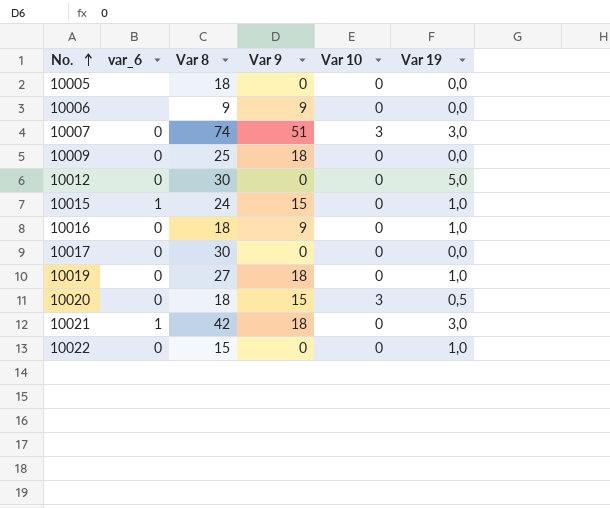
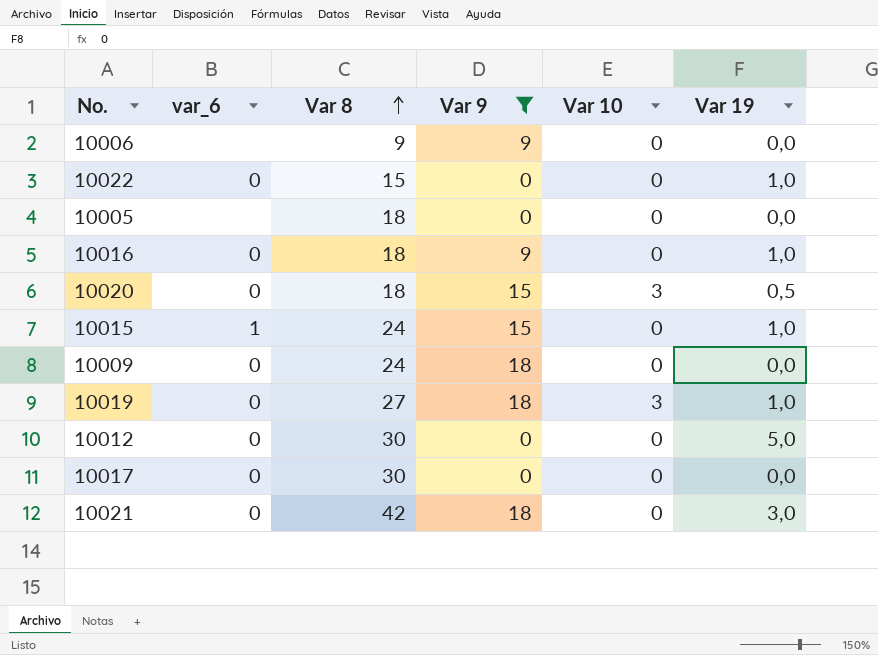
filter: none -> Var 9 != 51
row order: No. ascending -> Var 8 ascending
10009 | Var 8: 25 -> 24
10019 | Var 10: 0 -> 3
10021 | var_6: 1 -> 0

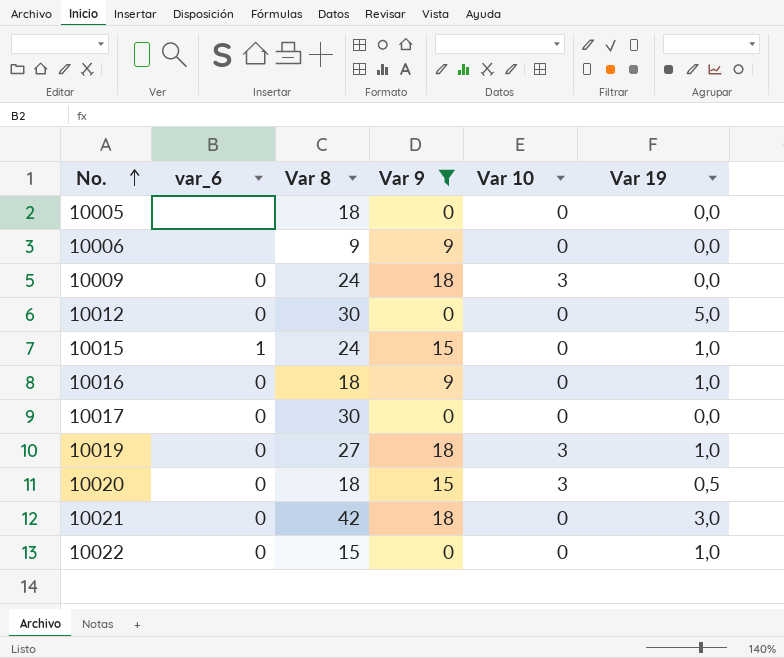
row order: Var 8 ascending -> No. ascending
10009 | Var 10: 0 -> 3

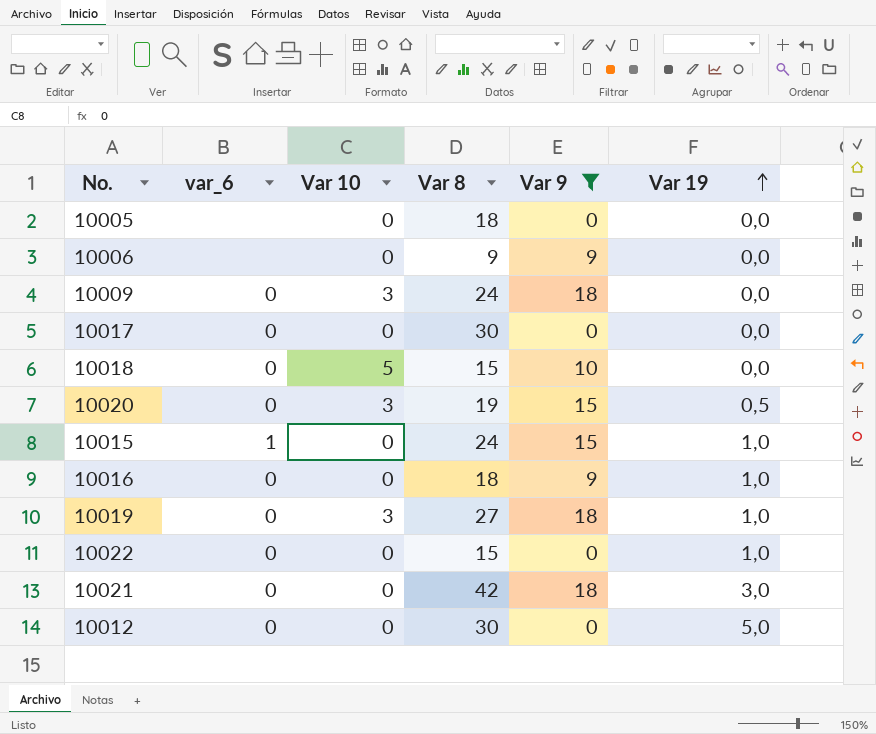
row order: No. ascending -> Var 19 ascending
column Var 10 | position: 5 -> 3
row 10018: none -> 0 | 5 | 15 | 10 | 0,0
10020 | Var 8: 18 -> 19

